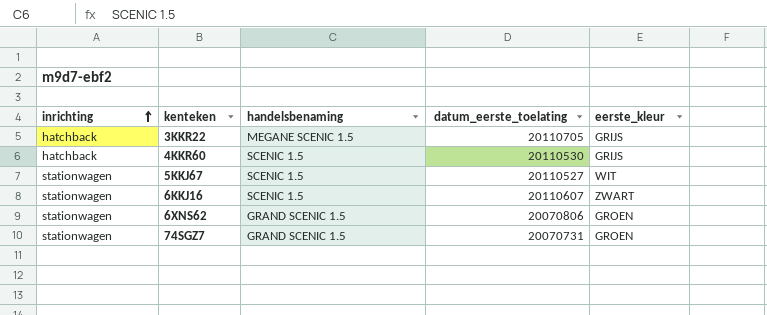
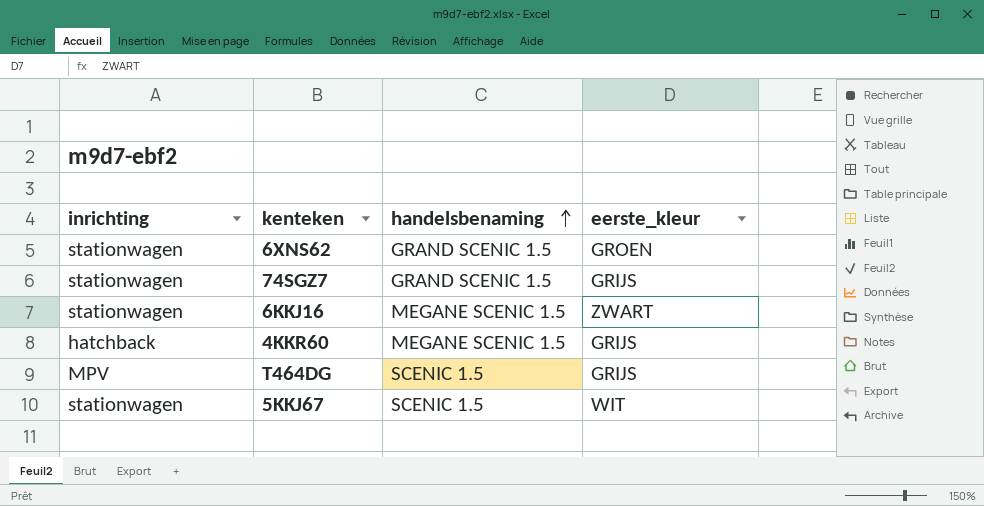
row order: inrichting ascending -> handelsbenaming ascending
column datum_eerste_toelating | position: 4 -> none
row 3KKR22: hatchback | MEGANE SCENIC 1.5 | 20110705 | GRIJS -> none
74SGZ7 | eerste_kleur: GROEN -> GRIJS
6KKJ16 | handelsbenaming: SCENIC 1.5 -> MEGANE SCENIC 1.5
4KKR60 | handelsbenaming: SCENIC 1.5 -> MEGANE SCENIC 1.5
row T464DG: none -> MPV | SCENIC 1.5 | GRIJS

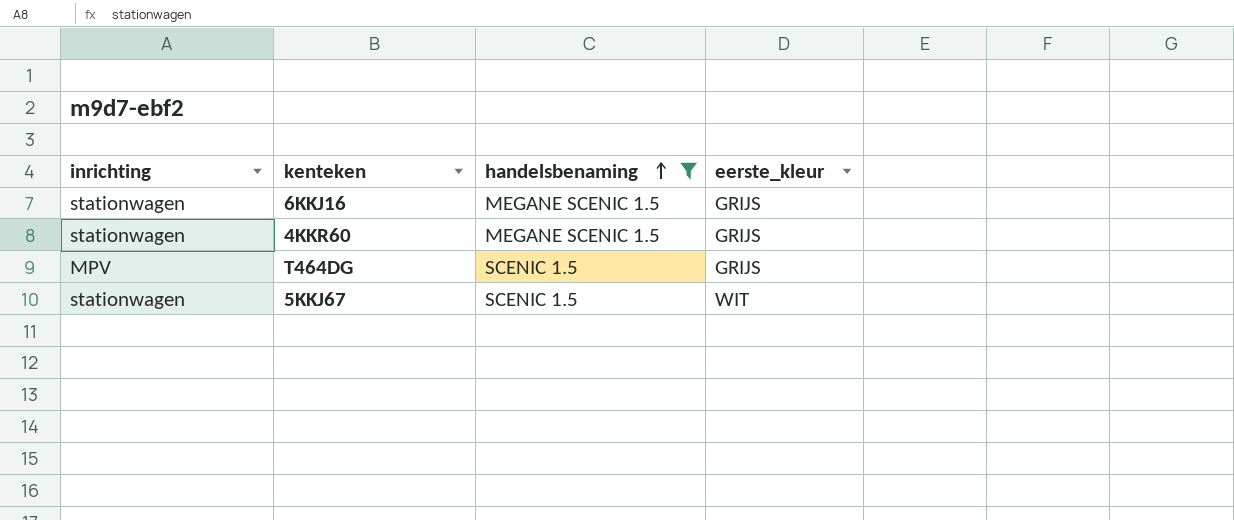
filter: none -> handelsbenaming != GRAND SCENIC 1.5
6KKJ16 | eerste_kleur: ZWART -> GRIJS
4KKR60 | inrichting: hatchback -> stationwagen

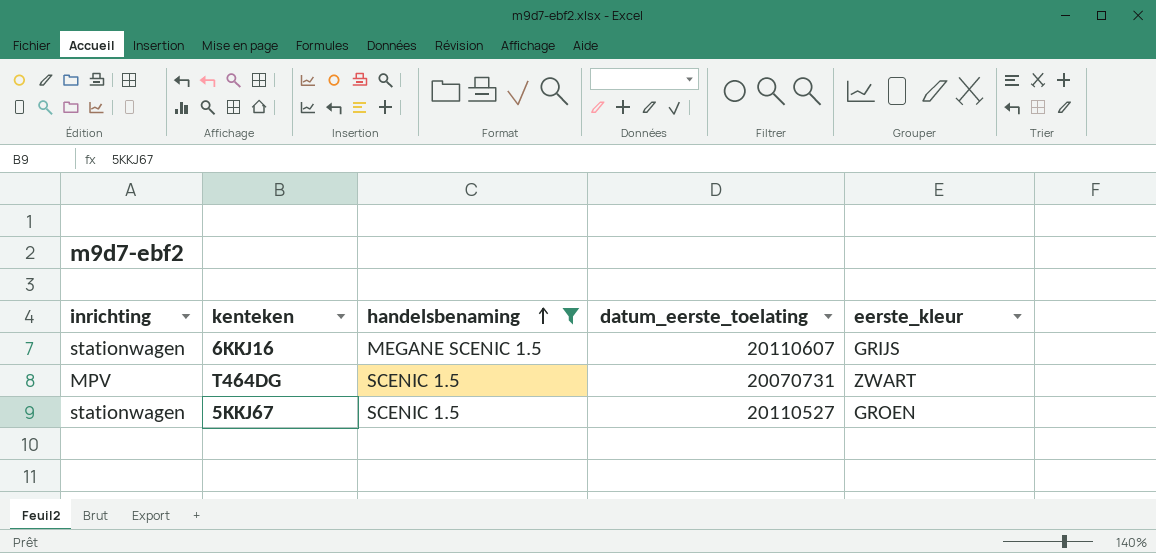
column datum_eerste_toelating | position: none -> 4
row 4KKR60: stationwagen | MEGANE SCENIC 1.5 | GRIJS -> none
T464DG | eerste_kleur: GRIJS -> ZWART
5KKJ67 | eerste_kleur: WIT -> GROEN

